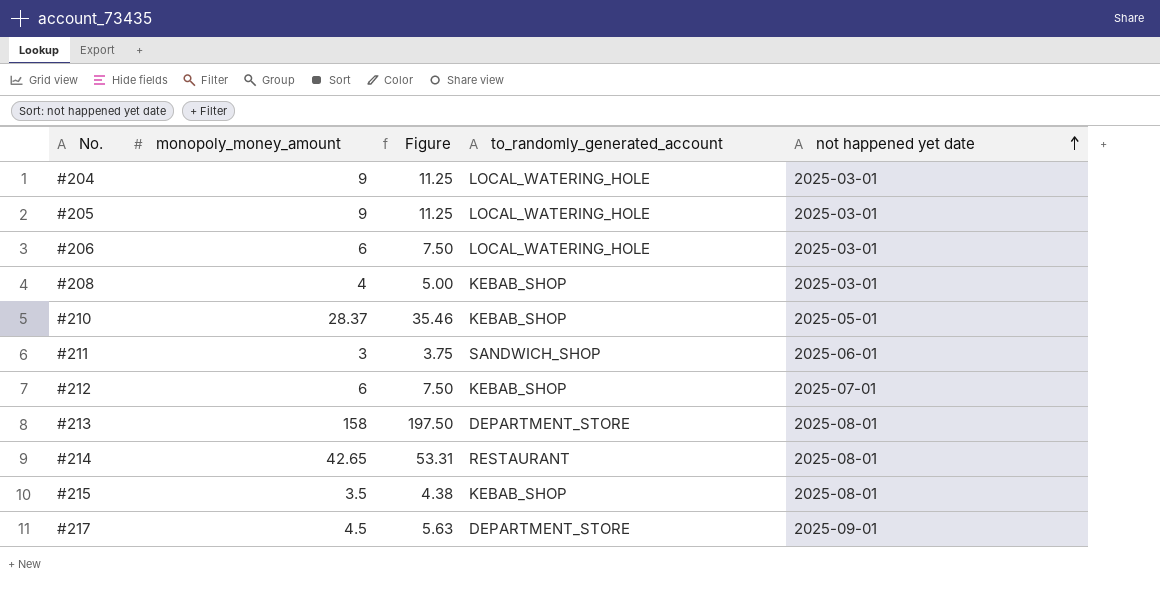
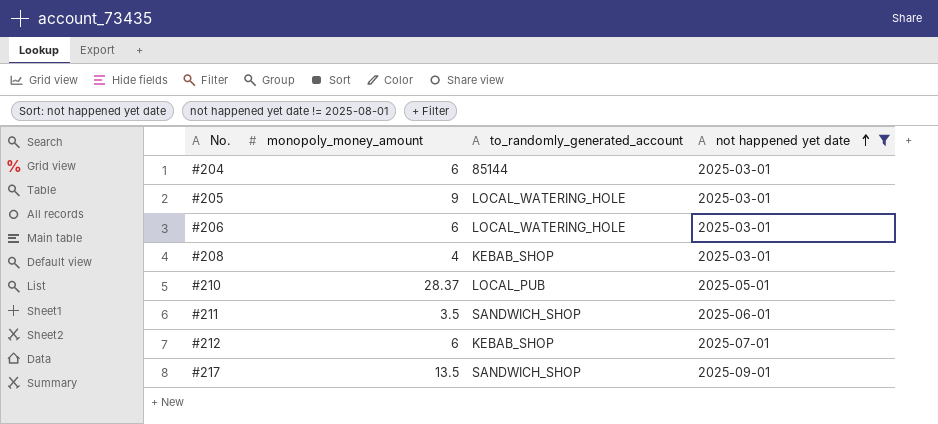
filter: none -> not happened yet date != 2025-08-01
column Figure | formula: [monopoly_money_amount] * 1.25 -> none
#204 | monopoly_money_amount: 9 -> 6
#204 | to_randomly_generated_account: LOCAL_WATERING_HOLE -> 85144
#210 | to_randomly_generated_account: KEBAB_SHOP -> LOCAL_PUB
#211 | monopoly_money_amount: 3 -> 3.5
#217 | monopoly_money_amount: 4.5 -> 13.5
#217 | to_randomly_generated_account: DEPARTMENT_STORE -> SANDWICH_SHOP

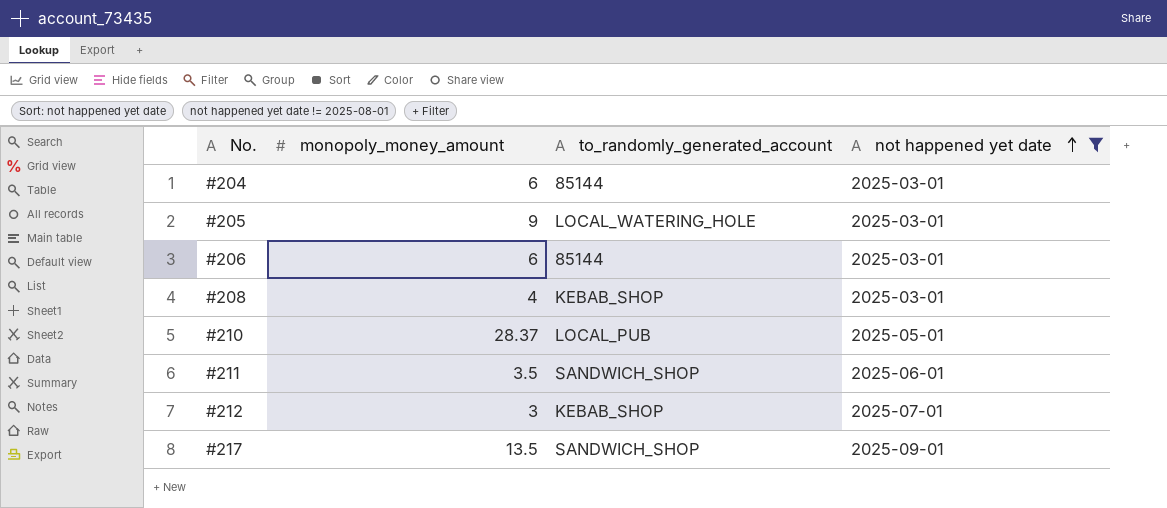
#206 | to_randomly_generated_account: LOCAL_WATERING_HOLE -> 85144
#212 | monopoly_money_amount: 6 -> 3

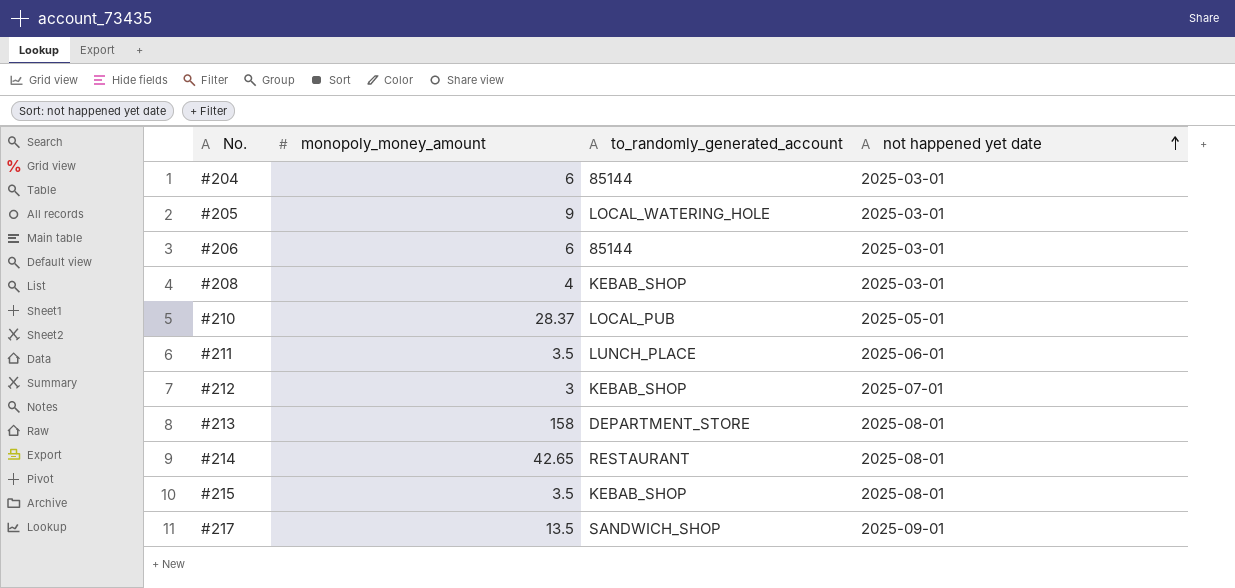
filter: not happened yet date != 2025-08-01 -> none
#211 | to_randomly_generated_account: SANDWICH_SHOP -> LUNCH_PLACE

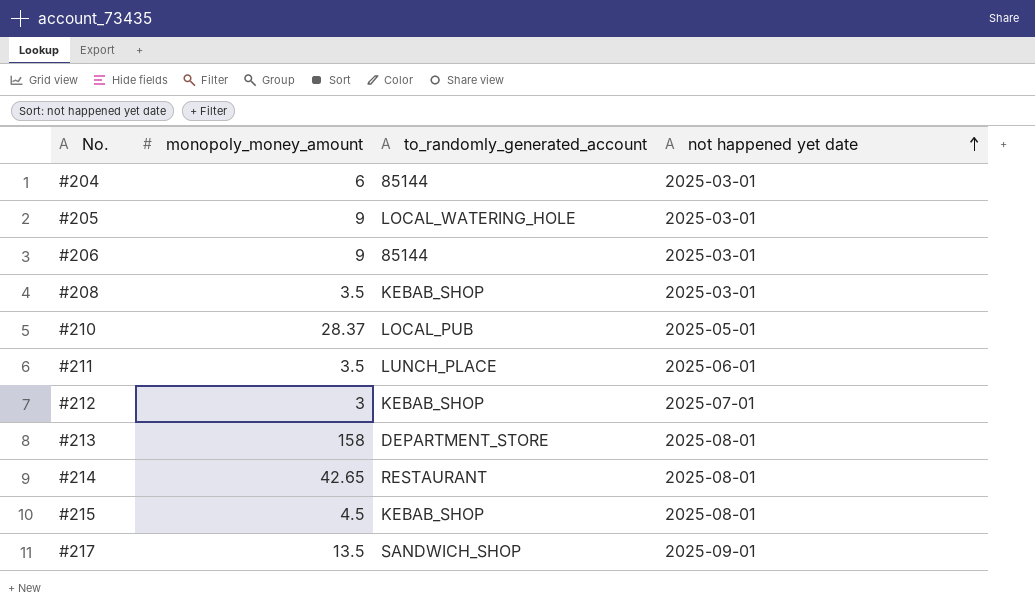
#206 | monopoly_money_amount: 6 -> 9
#208 | monopoly_money_amount: 4 -> 3.5
#215 | monopoly_money_amount: 3.5 -> 4.5

